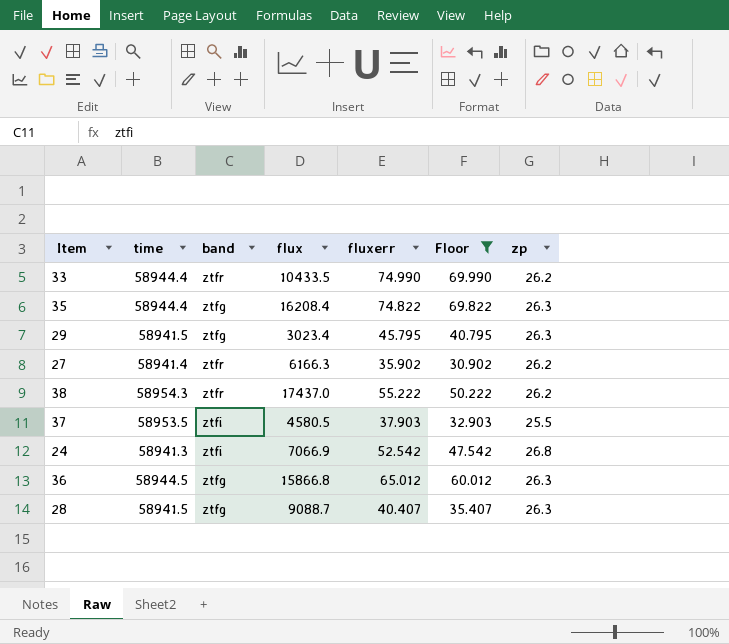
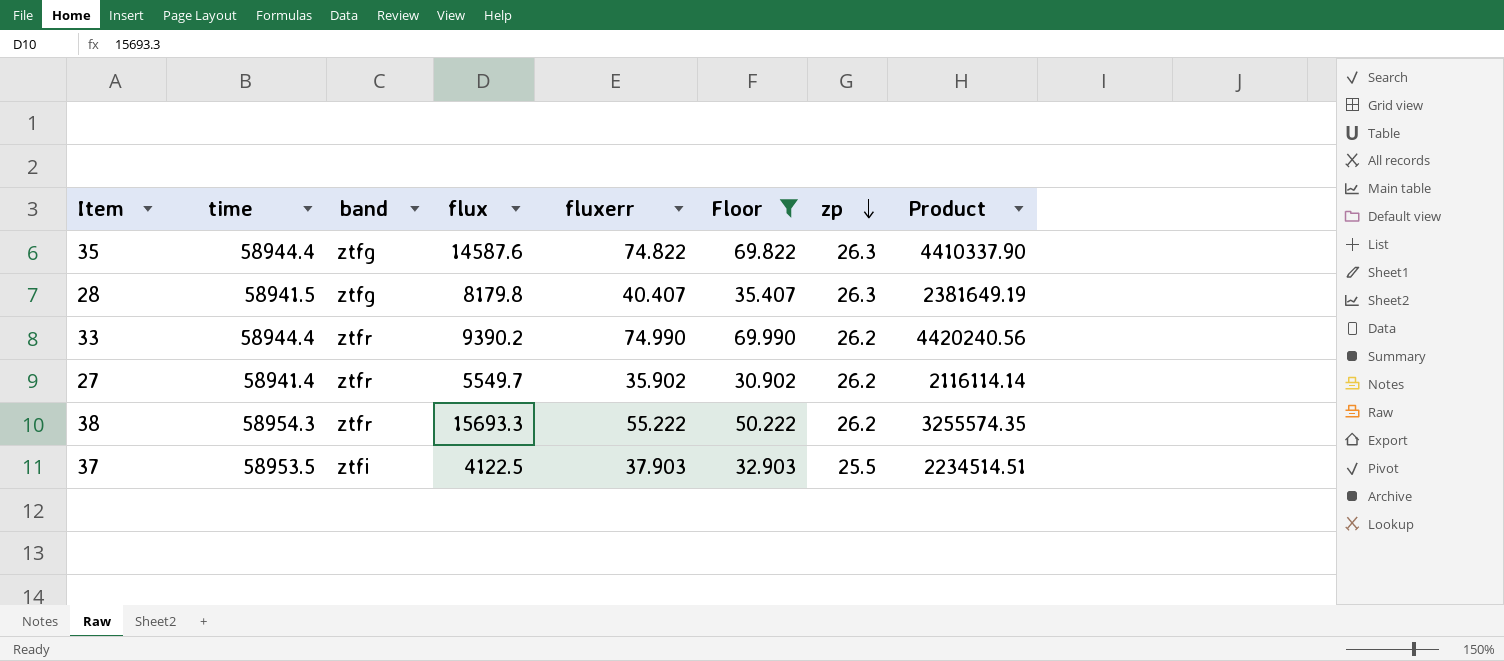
row order: none -> zp descending
column Product | formula: none -> [time] * [fluxerr]
row 29: 58941.5 | ztfg | 3023.4 | 45.795 | 40.795 | 26.3 -> none
row 24: 58941.3 | ztfi | 7066.9 | 52.542 | 47.542 | 26.8 -> none
row 36: 58944.5 | ztfg | 15866.8 | 65.012 | 60.012 | 26.3 -> none
35 | flux: 16208.4 -> 14587.6
28 | flux: 9088.7 -> 8179.8
33 | flux: 10433.5 -> 9390.2
27 | flux: 6166.3 -> 5549.7
38 | flux: 17437.0 -> 15693.3
37 | flux: 4580.5 -> 4122.5

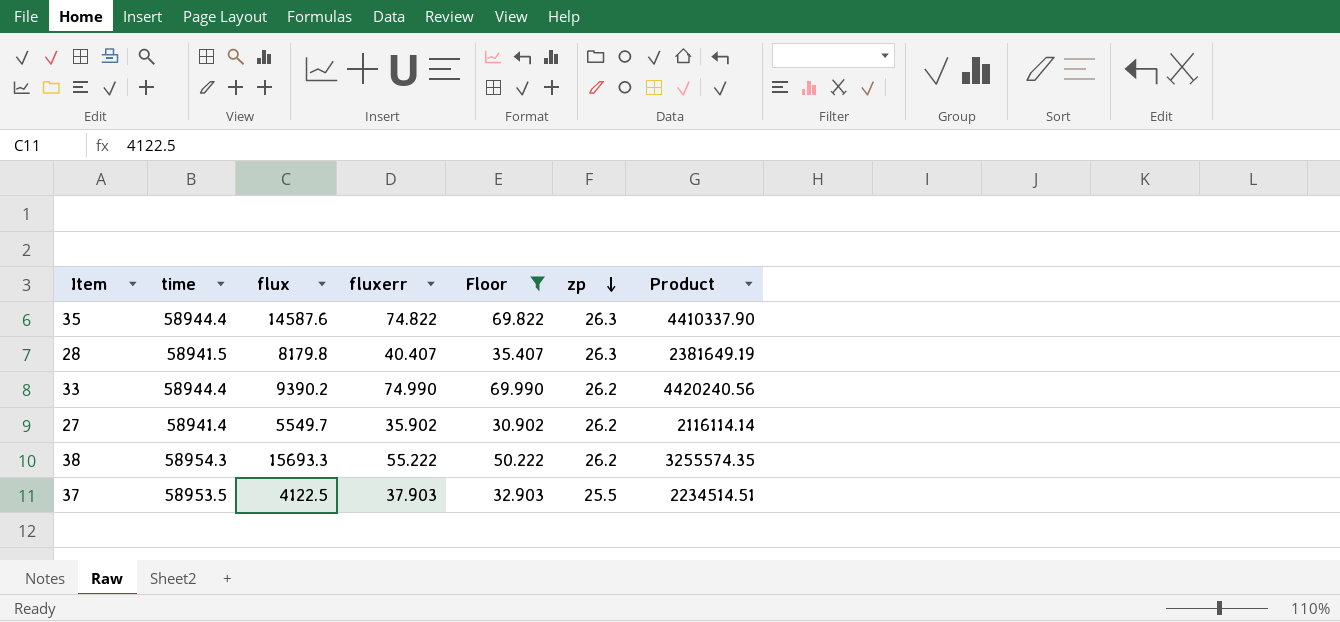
column band | position: 3 -> none

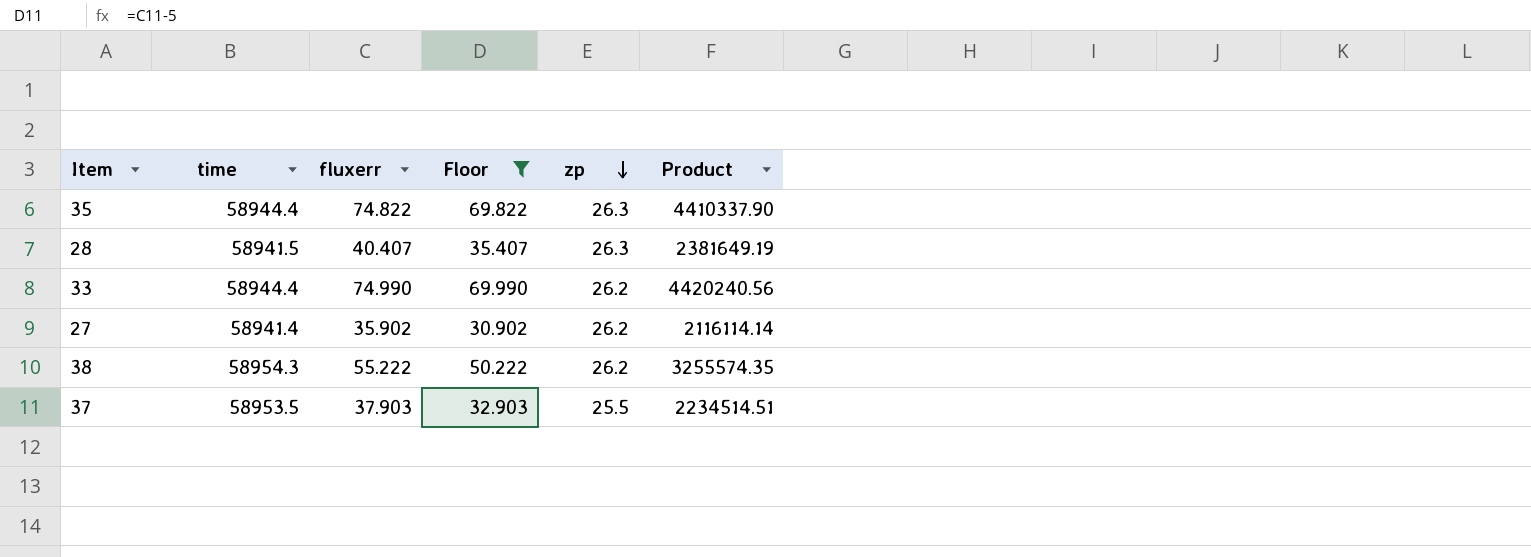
column flux | position: 3 -> none

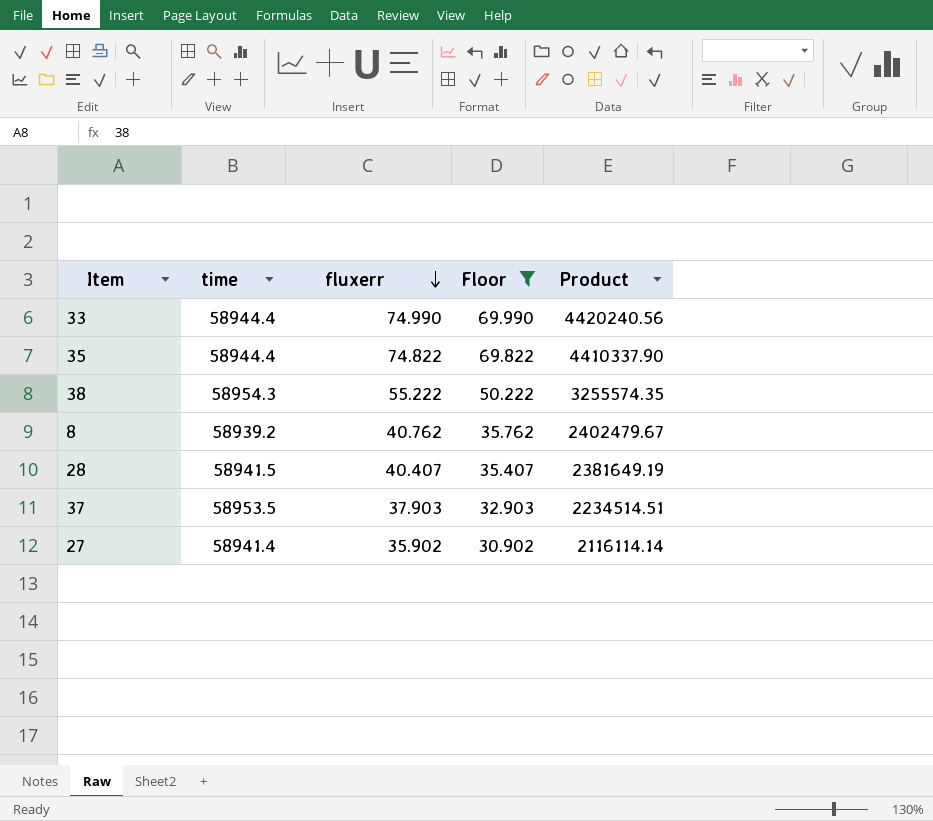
row order: zp descending -> fluxerr descending
column zp | position: 5 -> none
row 8: none -> 58939.2 | 40.762 | 35.762 | 2402479.67

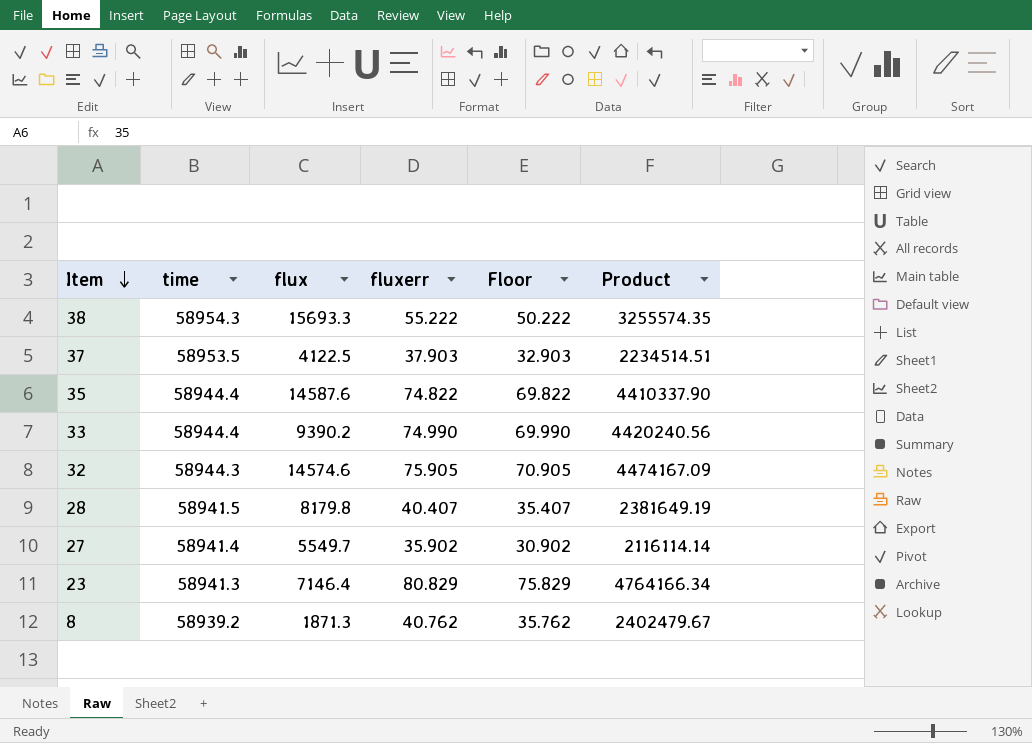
filter: Floor <= 69.990 -> none
row order: fluxerr descending -> Item descending
column flux | position: none -> 3

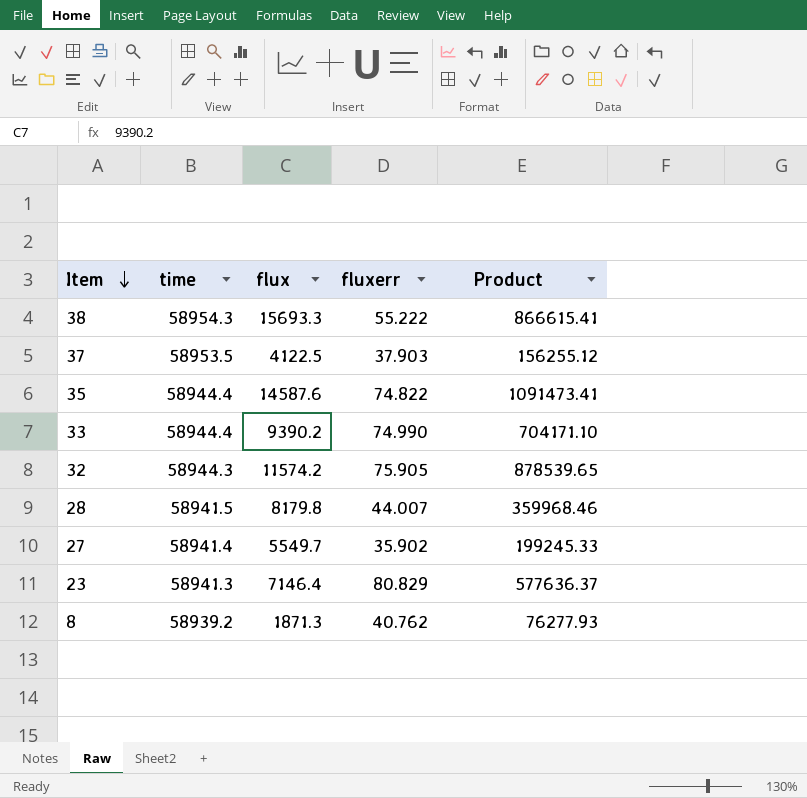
column Floor | formula: [fluxerr] - 5 -> none
column Product | formula: [time] * [fluxerr] -> [flux] * [fluxerr]
32 | flux: 14574.6 -> 11574.2
28 | fluxerr: 40.407 -> 44.007

